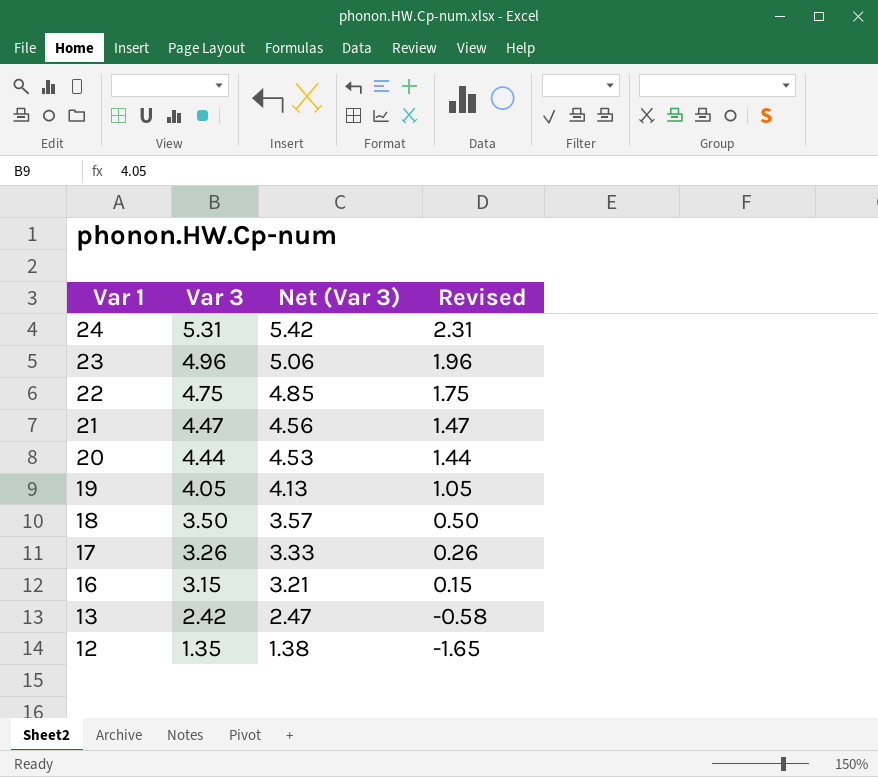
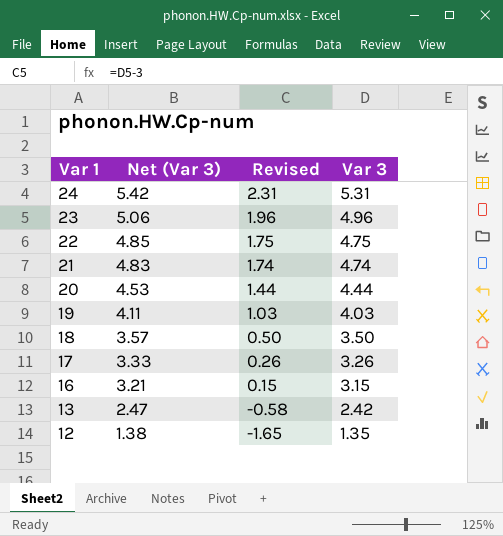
column Var 3 | position: 2 -> 4
21 | Net (Var 3): 4.56 -> 4.83
21 | Revised: 1.47 -> 1.74
21 | Var 3: 4.47 -> 4.74
19 | Net (Var 3): 4.13 -> 4.11
19 | Revised: 1.05 -> 1.03
19 | Var 3: 4.05 -> 4.03

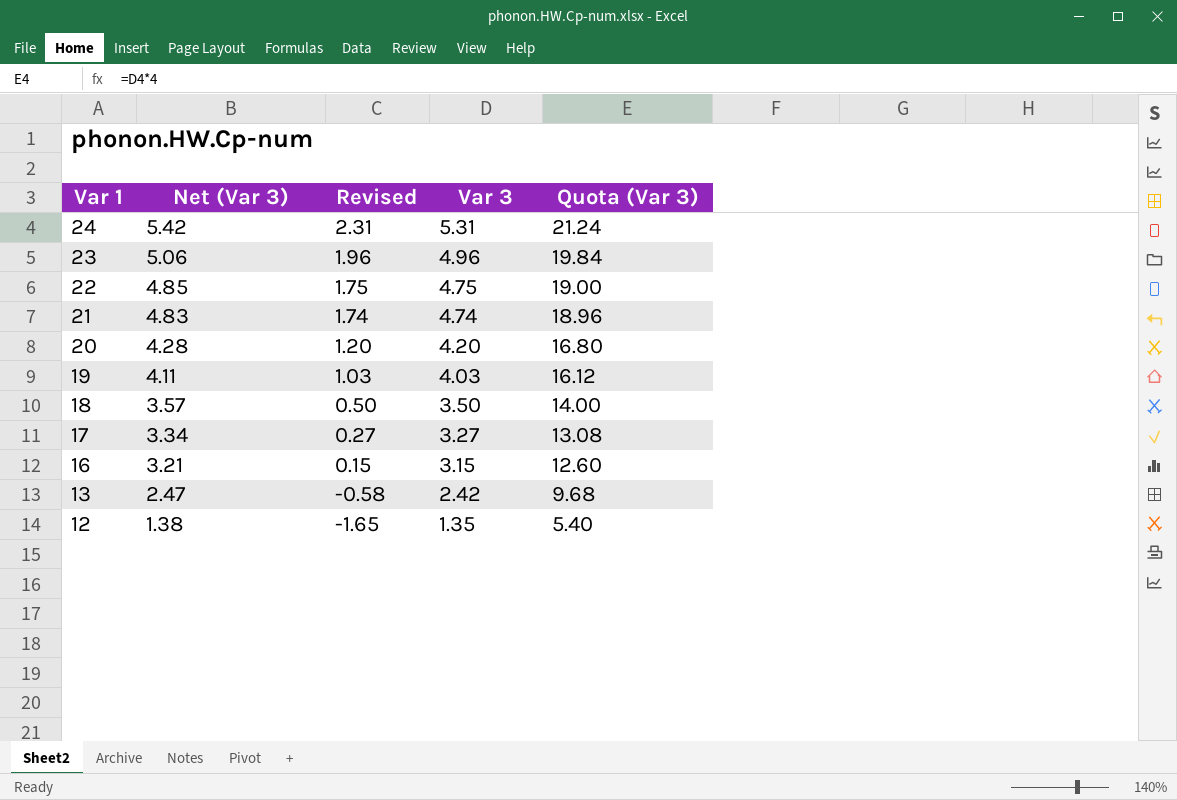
column Quota (Var 3) | formula: none -> [Var 3] * 4
20 | Net (Var 3): 4.53 -> 4.28
20 | Revised: 1.44 -> 1.20
20 | Var 3: 4.44 -> 4.20
17 | Net (Var 3): 3.33 -> 3.34
17 | Revised: 0.26 -> 0.27
17 | Var 3: 3.26 -> 3.27

